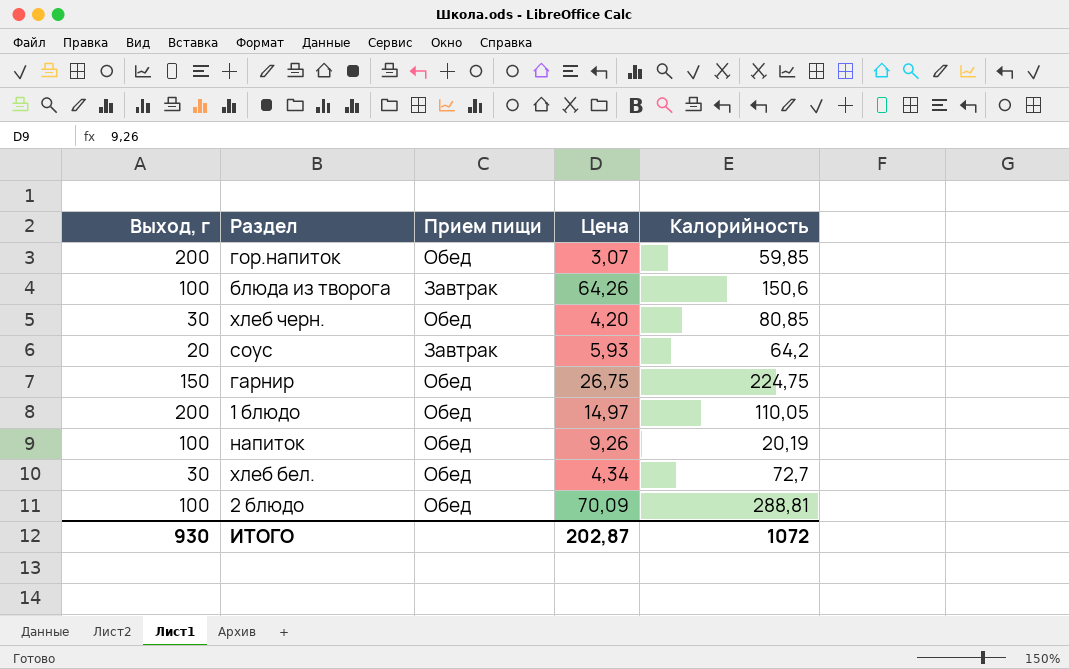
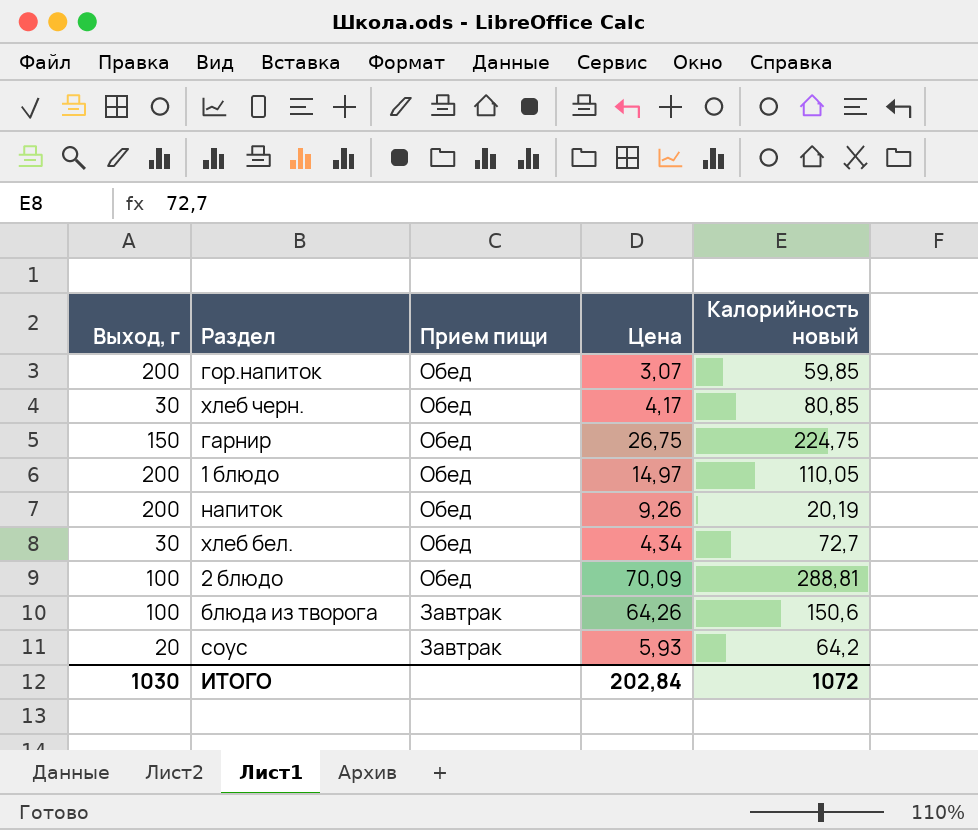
row order: none -> Прием пищи descending
column name: Калорийность -> Калорийность новый
хлеб черн. | Цена: 4,20 -> 4,17
напиток | Выход, г: 100 -> 200
ИТОГО | Выход, г: 930 -> 1030
ИТОГО | Цена: 202,87 -> 202,84

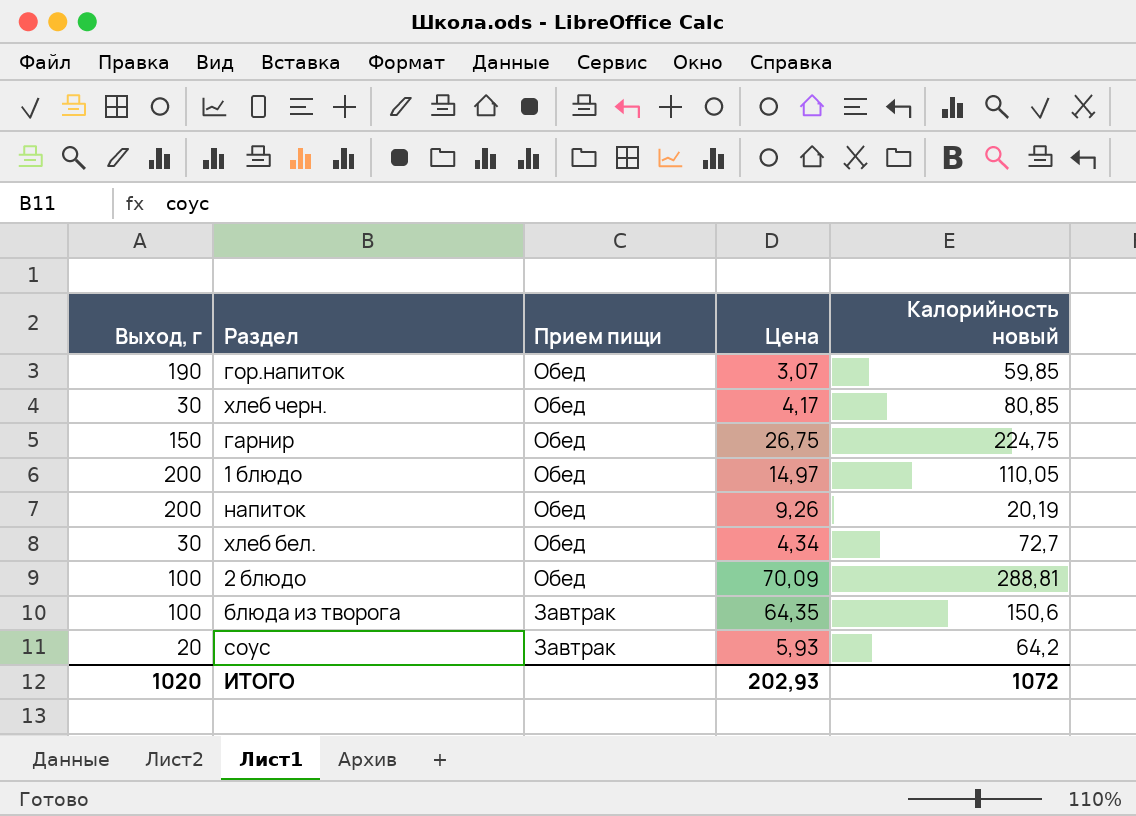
гор.напиток | Выход, г: 200 -> 190
блюда из творога | Цена: 64,26 -> 64,35
ИТОГО | Выход, г: 1030 -> 1020
ИТОГО | Цена: 202,84 -> 202,93

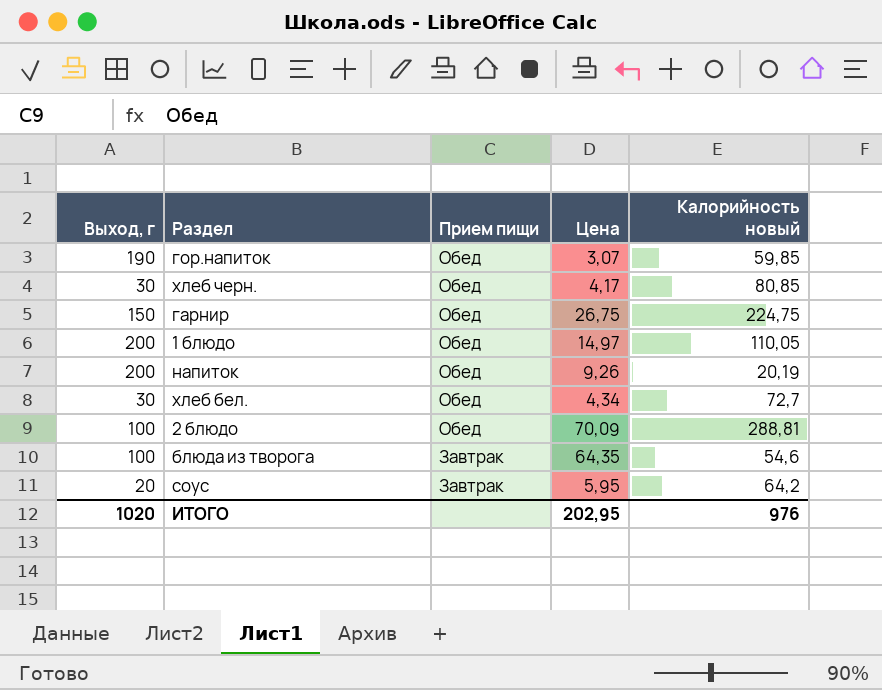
блюда из творога | Калорийность новый: 150,6 -> 54,6
соус | Цена: 5,93 -> 5,95
ИТОГО | Цена: 202,93 -> 202,95
ИТОГО | Калорийность новый: 1072 -> 976

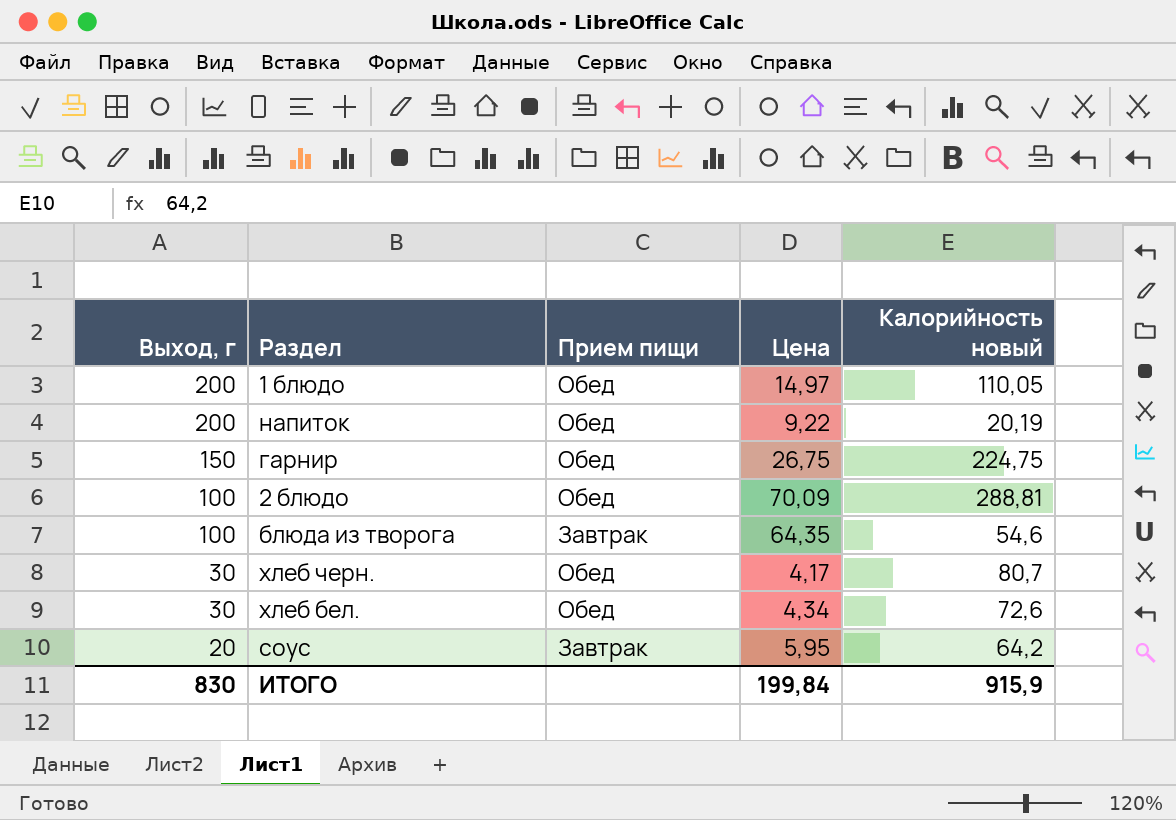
row order: Прием пищи descending -> Выход, г descending
row гор.напиток: 190 | Обед | 3,07 | 59,85 -> none
напиток | Цена: 9,26 -> 9,22
хлеб черн. | Калорийность новый: 80,85 -> 80,7
хлеб бел. | Калорийность новый: 72,7 -> 72,6
ИТОГО | Выход, г: 1020 -> 830
ИТОГО | Цена: 202,95 -> 199,84
ИТОГО | Калорийность новый: 976 -> 915,9

